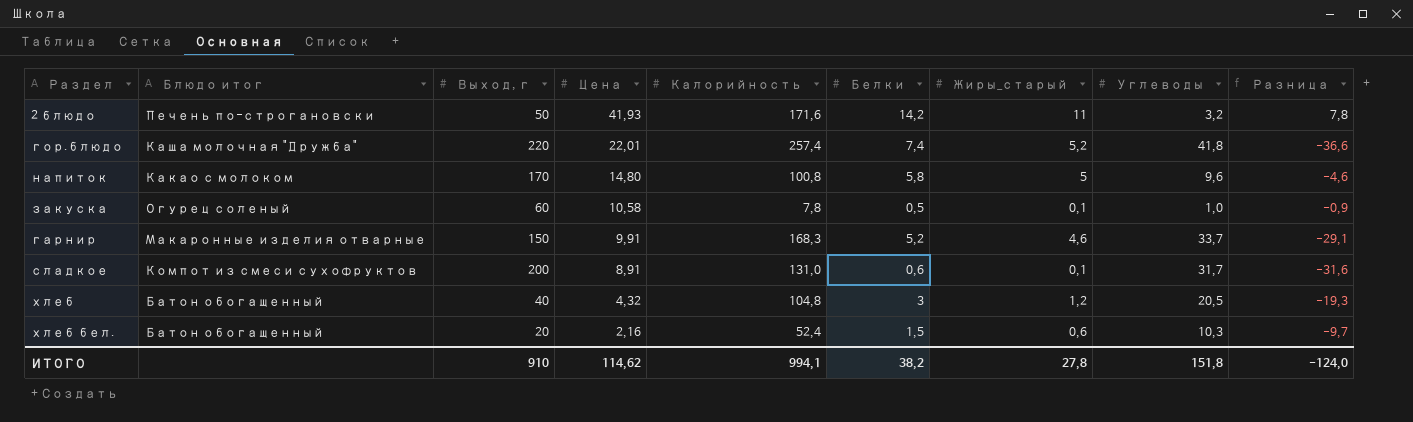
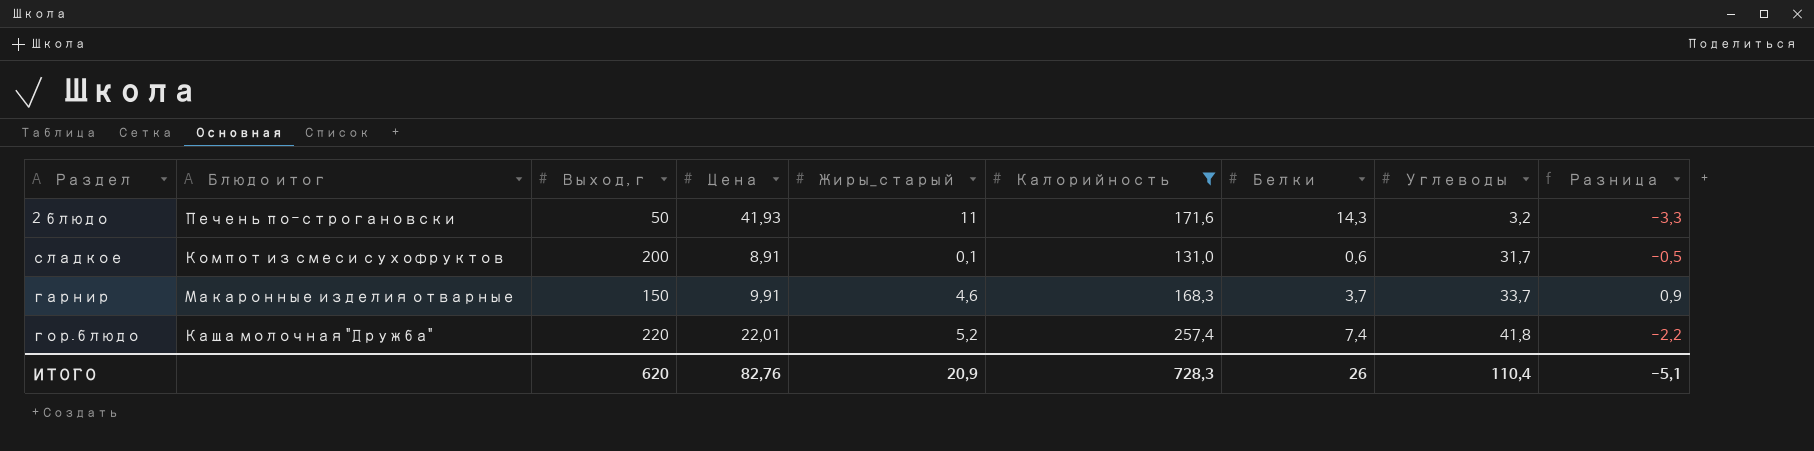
filter: none -> Калорийность >= 131,0
row order: Цена descending -> Углеводы ascending
column Жиры_старый | position: 7 -> 5
column Разница | formula: [Жиры_старый] - [Углеводы] -> [Жиры_старый] - [Белки]
2 блюдо | Белки: 14,2 -> 14,3
гарнир | Белки: 5,2 -> 3,7
ИТОГО | Выход, г: 910 -> 620
ИТОГО | Цена: 114,62 -> 82,76
ИТОГО | Жиры_старый: 27,8 -> 20,9
ИТОГО | Калорийность: 994,1 -> 728,3
ИТОГО | Белки: 38,2 -> 26
ИТОГО | Углеводы: 151,8 -> 110,4
ИТОГО | Разница: -124,0 -> -5,1

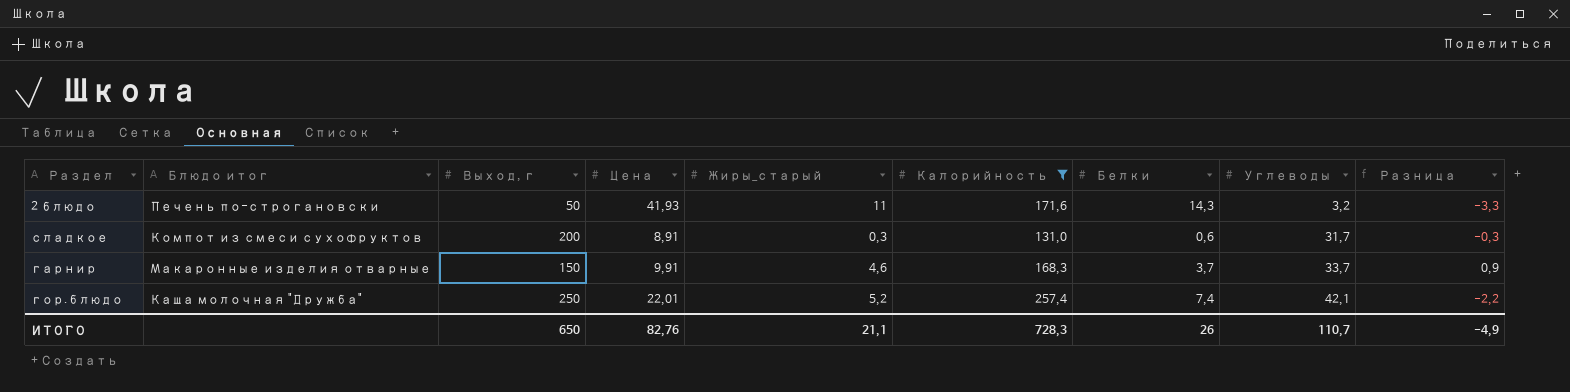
сладкое | Жиры_старый: 0,1 -> 0,3
сладкое | Разница: -0,5 -> -0,3
гор.блюдо | Выход, г: 220 -> 250
гор.блюдо | Углеводы: 41,8 -> 42,1
ИТОГО | Выход, г: 620 -> 650
ИТОГО | Жиры_старый: 20,9 -> 21,1
ИТОГО | Углеводы: 110,4 -> 110,7
ИТОГО | Разница: -5,1 -> -4,9

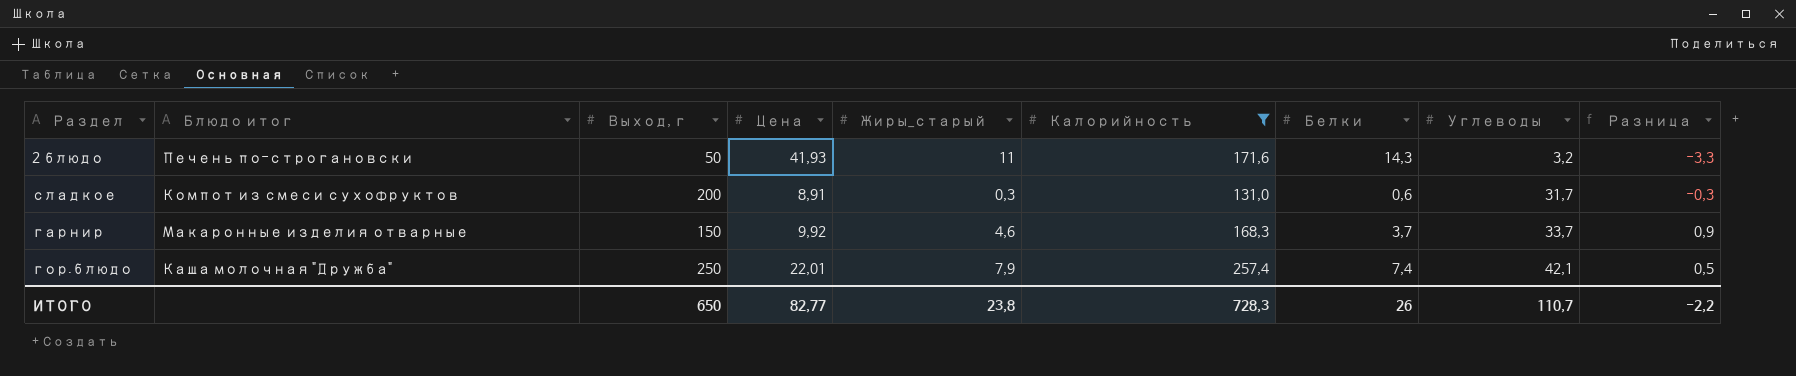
гарнир | Цена: 9,91 -> 9,92
гор.блюдо | Жиры_старый: 5,2 -> 7,9
гор.блюдо | Разница: -2,2 -> 0,5
ИТОГО | Цена: 82,76 -> 82,77
ИТОГО | Жиры_старый: 21,1 -> 23,8
ИТОГО | Разница: -4,9 -> -2,2

